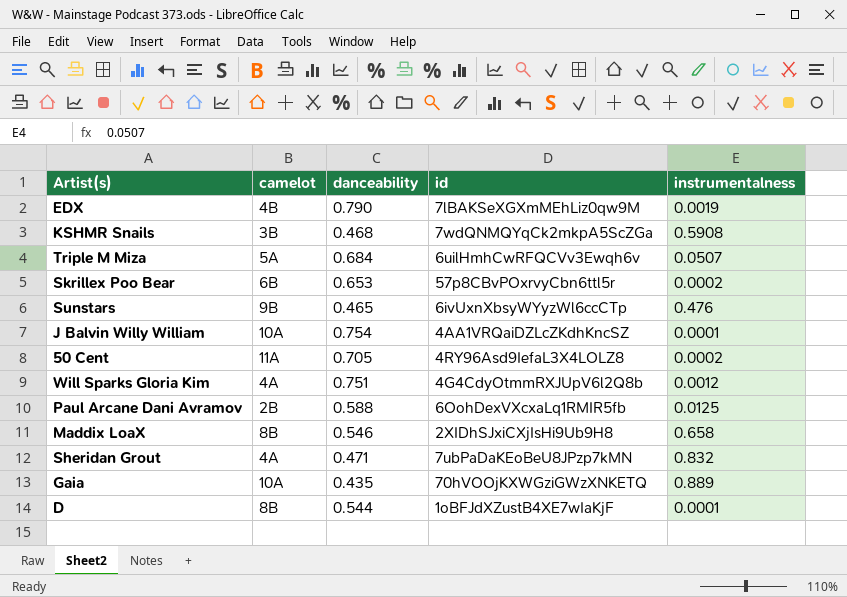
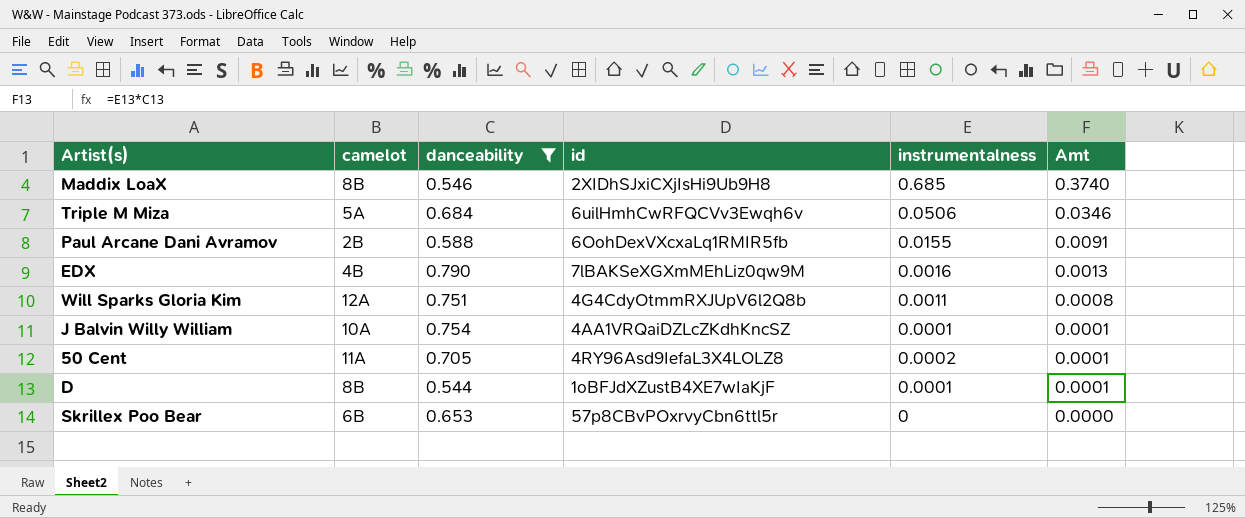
filter: none -> danceability >= 0.544
row order: none -> Amt descending
column Amt | formula: none -> [danceability] * [instrumentalness]
Maddix LoaX | instrumentalness: 0.658 -> 0.685
Triple M Miza | instrumentalness: 0.0507 -> 0.0506
Paul Arcane Dani Avramov | instrumentalness: 0.0125 -> 0.0155
EDX | instrumentalness: 0.0019 -> 0.0016
Will Sparks Gloria Kim | camelot: 4A -> 12A
Will Sparks Gloria Kim | instrumentalness: 0.0012 -> 0.0011
Skrillex Poo Bear | instrumentalness: 0.0002 -> 0

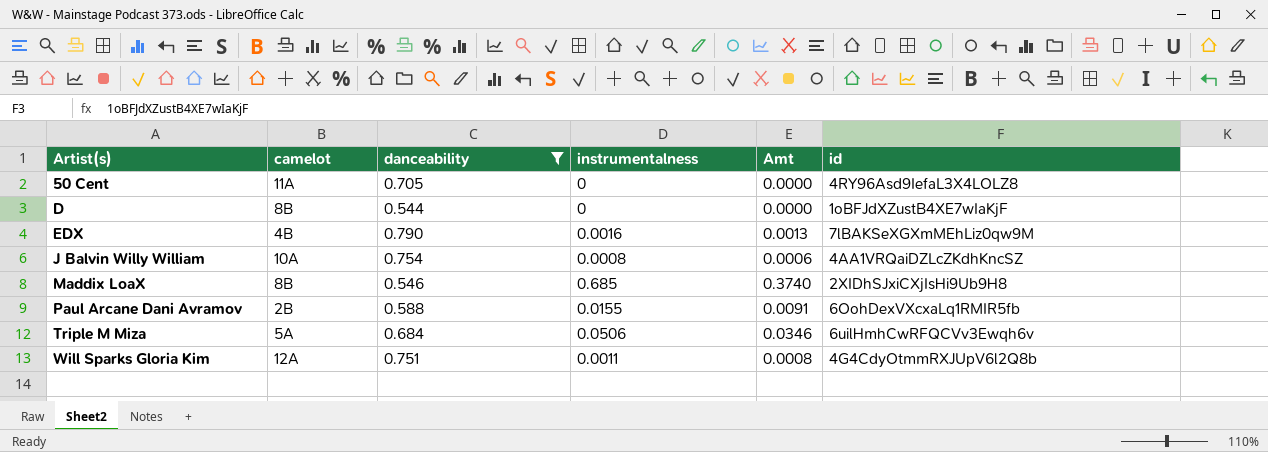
row order: Amt descending -> Artist(s) ascending
column id | position: 4 -> 6
row Skrillex Poo Bear: 6B | 0.653 | 57p8CBvPOxrvyCbn6ttl5r | 0 | 0.0000 -> none
50 Cent | instrumentalness: 0.0002 -> 0
50 Cent | Amt: 0.0001 -> 0.0000
D | instrumentalness: 0.0001 -> 0
D | Amt: 0.0001 -> 0.0000
J Balvin Willy William | instrumentalness: 0.0001 -> 0.0008
J Balvin Willy William | Amt: 0.0001 -> 0.0006

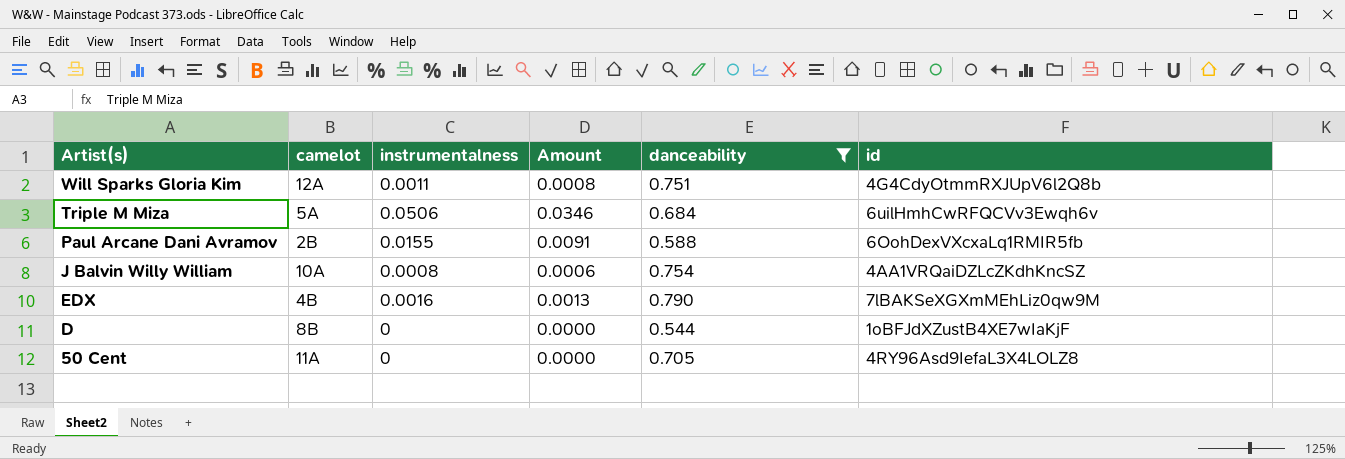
row order: Artist(s) ascending -> Artist(s) descending
column name: Amt -> Amount
column danceability | position: 3 -> 5
row Maddix LoaX: 8B | 0.546 | 0.685 | 0.3740 | 2XIDhSJxiCXjIsHi9Ub9H8 -> none

